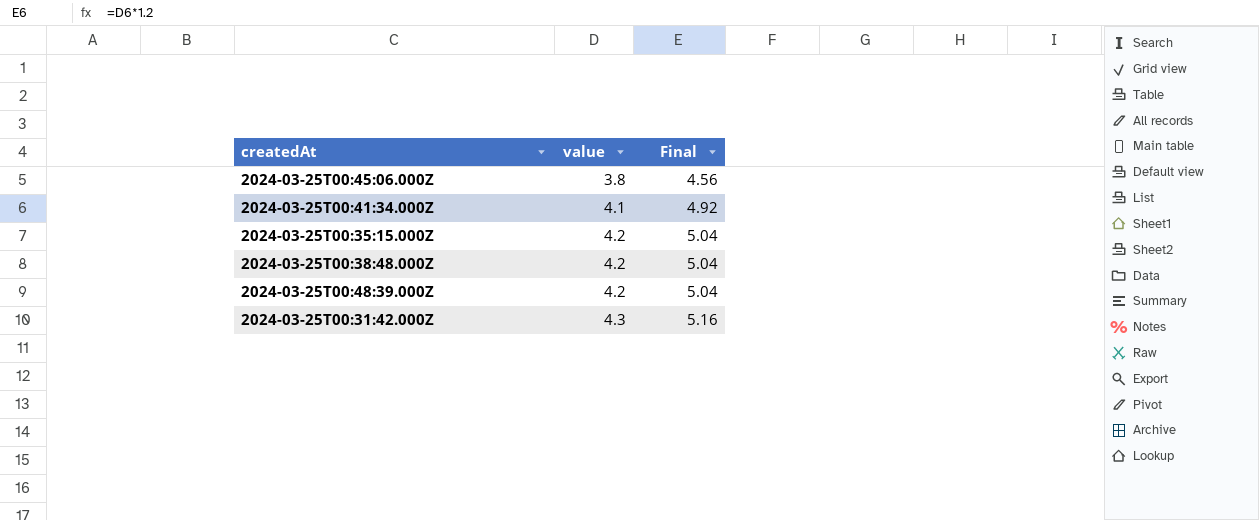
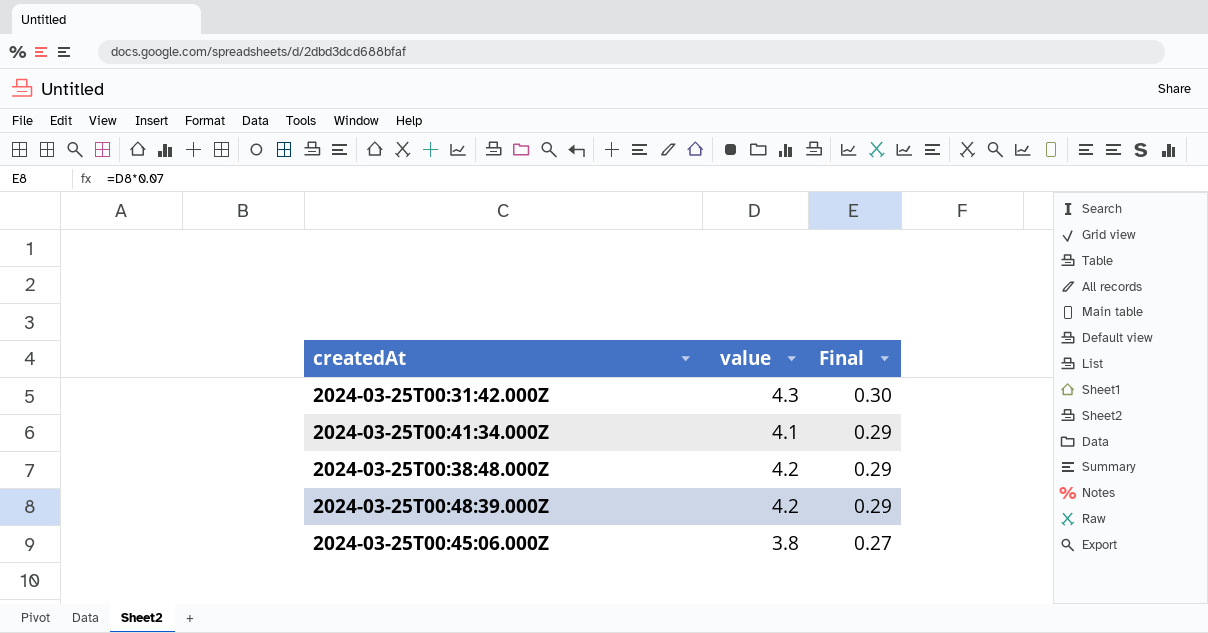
row order: value ascending -> Final descending
column Final | formula: [value] * 1.2 -> [value] * 0.07
row 2024-03-25T00:35:15.000Z: 4.2 | 5.04 -> none

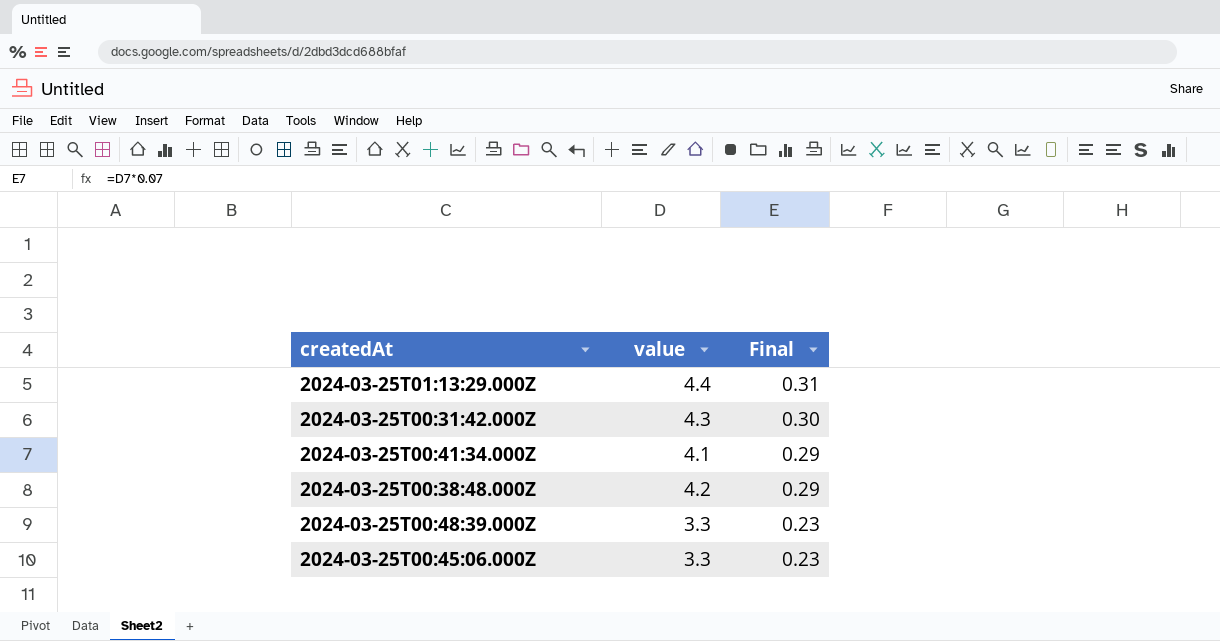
row 2024-03-25T01:13:29.000Z: none -> 4.4 | 0.31
2024-03-25T00:48:39.000Z | value: 4.2 -> 3.3
2024-03-25T00:48:39.000Z | Final: 0.29 -> 0.23
2024-03-25T00:45:06.000Z | value: 3.8 -> 3.3
2024-03-25T00:45:06.000Z | Final: 0.27 -> 0.23

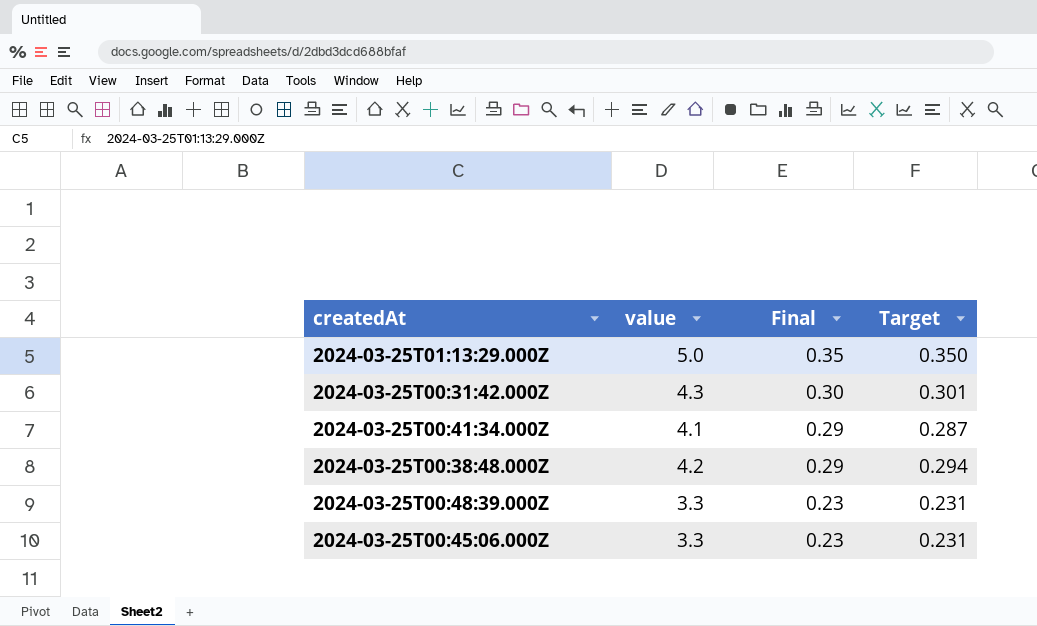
column Target | formula: none -> [value] * 0.07
2024-03-25T01:13:29.000Z | value: 4.4 -> 5.0
2024-03-25T01:13:29.000Z | Final: 0.31 -> 0.35

